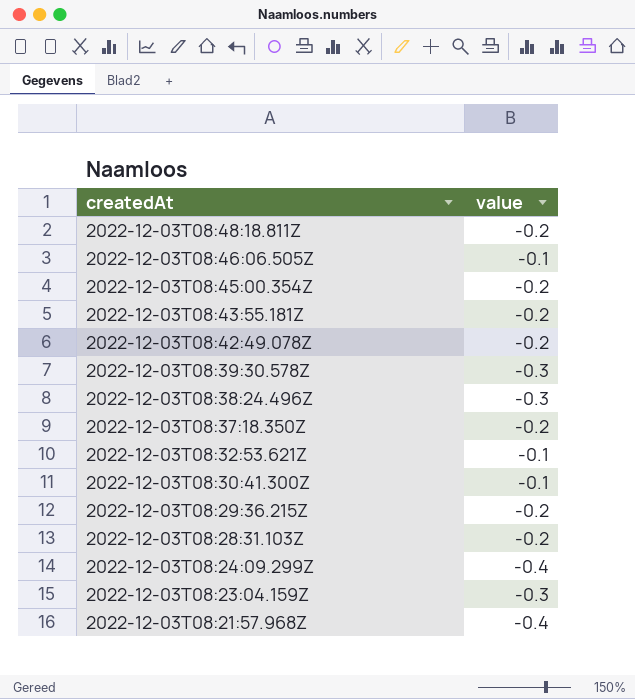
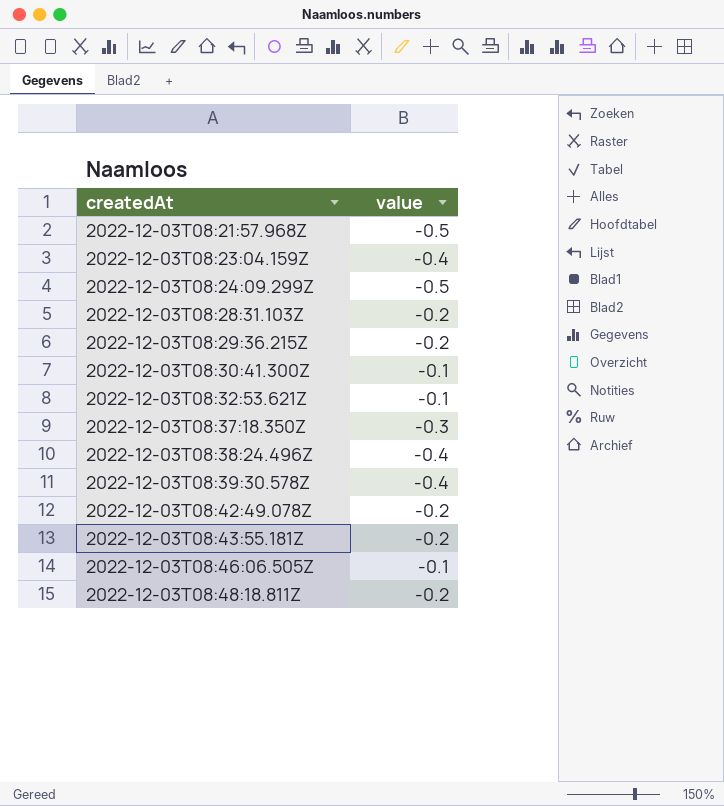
row order: createdAt descending -> createdAt ascending
row 2022-12-03T08:45:00.354Z: -0.2 -> none
2022-12-03T08:21:57.968Z | value: -0.4 -> -0.5
2022-12-03T08:23:04.159Z | value: -0.3 -> -0.4
2022-12-03T08:24:09.299Z | value: -0.4 -> -0.5
2022-12-03T08:37:18.350Z | value: -0.2 -> -0.3
2022-12-03T08:38:24.496Z | value: -0.3 -> -0.4
2022-12-03T08:39:30.578Z | value: -0.3 -> -0.4

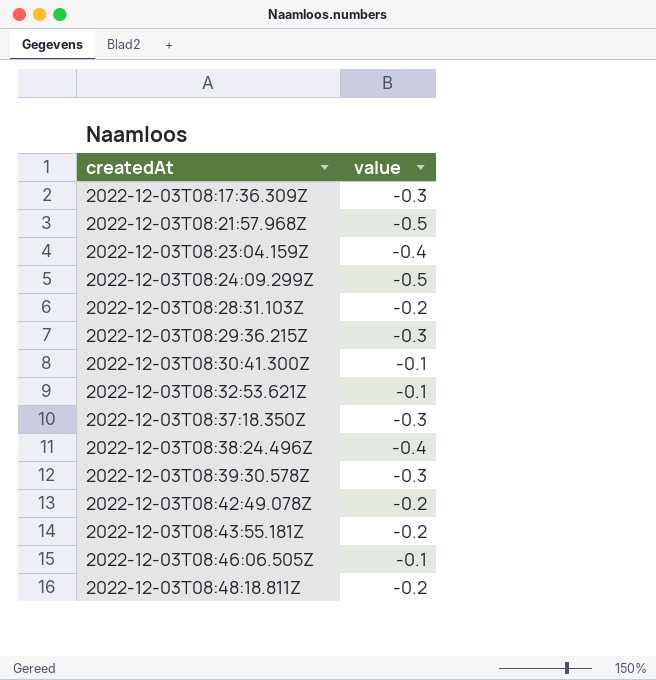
row 2022-12-03T08:17:36.309Z: none -> -0.3
2022-12-03T08:29:36.215Z | value: -0.2 -> -0.3
2022-12-03T08:39:30.578Z | value: -0.4 -> -0.3

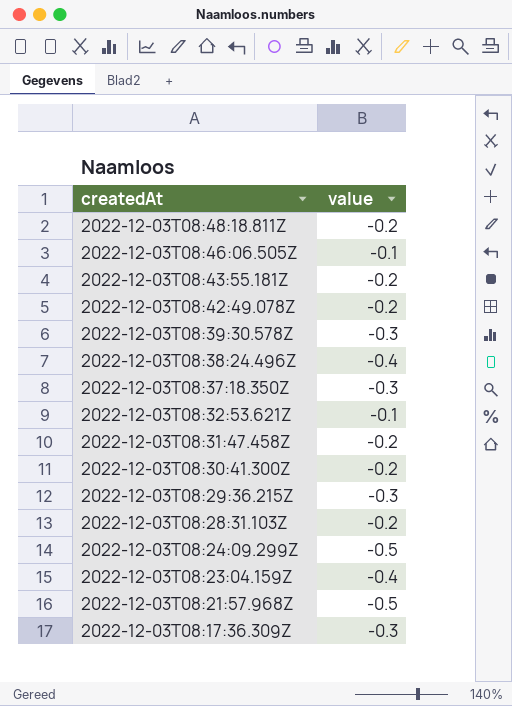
row order: createdAt ascending -> createdAt descending
row 2022-12-03T08:31:47.458Z: none -> -0.2
2022-12-03T08:30:41.300Z | value: -0.1 -> -0.2

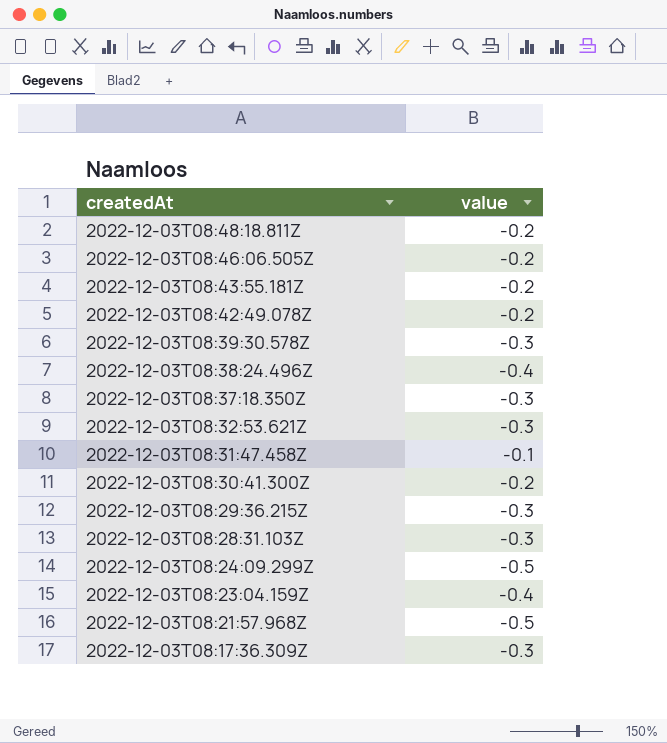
2022-12-03T08:46:06.505Z | value: -0.1 -> -0.2
2022-12-03T08:32:53.621Z | value: -0.1 -> -0.3
2022-12-03T08:31:47.458Z | value: -0.2 -> -0.1
2022-12-03T08:28:31.103Z | value: -0.2 -> -0.3

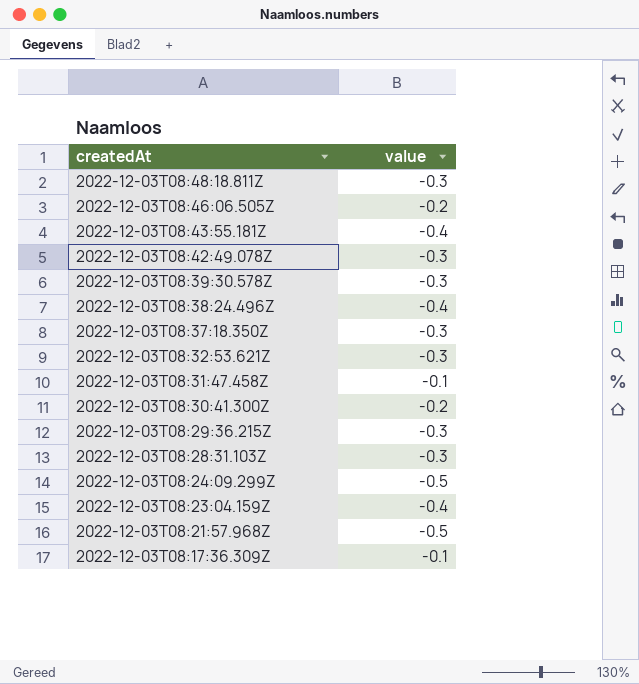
2022-12-03T08:48:18.811Z | value: -0.2 -> -0.3
2022-12-03T08:43:55.181Z | value: -0.2 -> -0.4
2022-12-03T08:42:49.078Z | value: -0.2 -> -0.3
2022-12-03T08:17:36.309Z | value: -0.3 -> -0.1

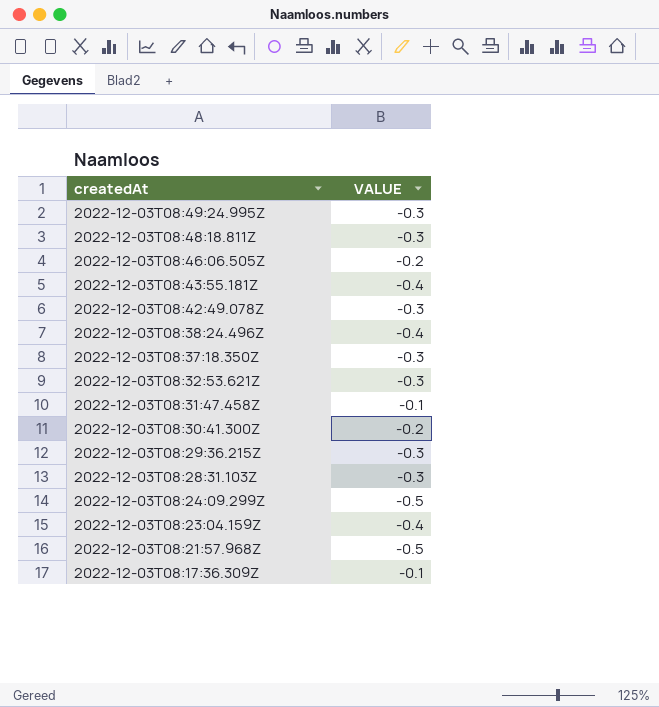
column name: value -> VALUE
row 2022-12-03T08:39:30.578Z: -0.3 -> none
row 2022-12-03T08:49:24.995Z: none -> -0.3

